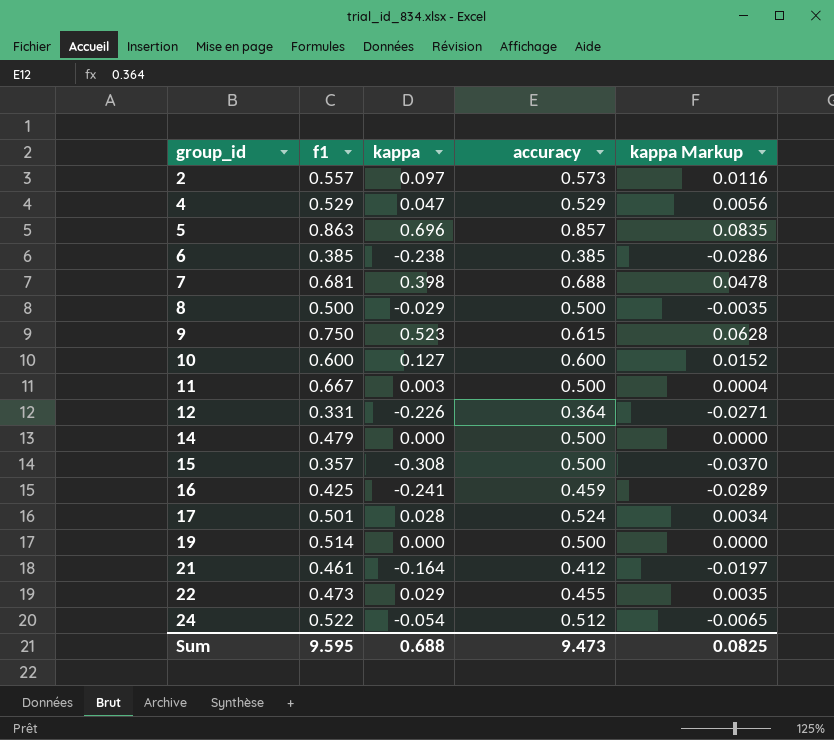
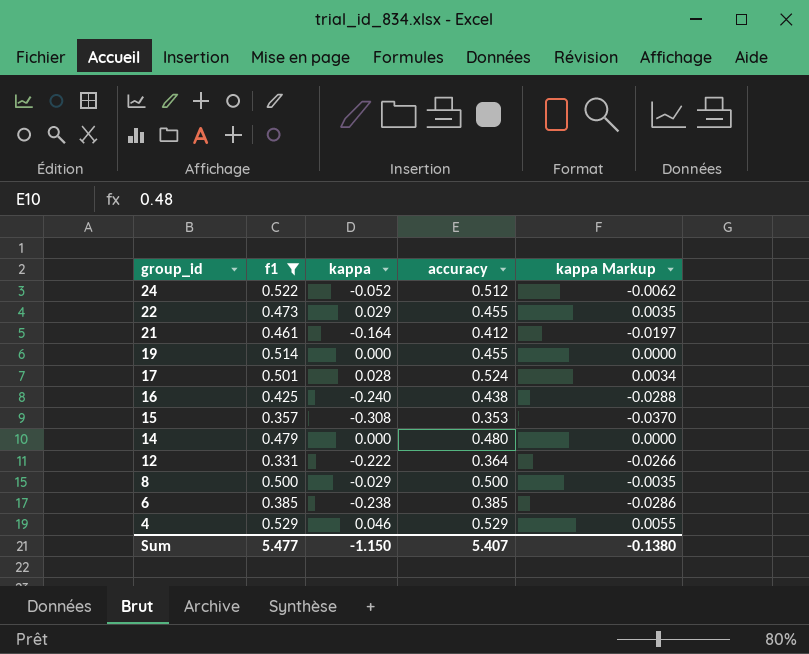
filter: none -> f1 <= 0.529
row order: group_id ascending -> group_id descending
24 | kappa: -0.054 -> -0.052
24 | kappa Markup: -0.0065 -> -0.0062
19 | accuracy: 0.500 -> 0.455
16 | kappa: -0.241 -> -0.240
16 | accuracy: 0.459 -> 0.438
16 | kappa Markup: -0.0289 -> -0.0288
15 | accuracy: 0.500 -> 0.353
14 | accuracy: 0.500 -> 0.480
12 | kappa: -0.226 -> -0.222
12 | kappa Markup: -0.0271 -> -0.0266
4 | kappa: 0.047 -> 0.046
4 | kappa Markup: 0.0056 -> 0.0055
Sum | f1: 9.595 -> 5.477
Sum | kappa: 0.688 -> -1.150
Sum | accuracy: 9.473 -> 5.407
Sum | kappa Markup: 0.0825 -> -0.1380

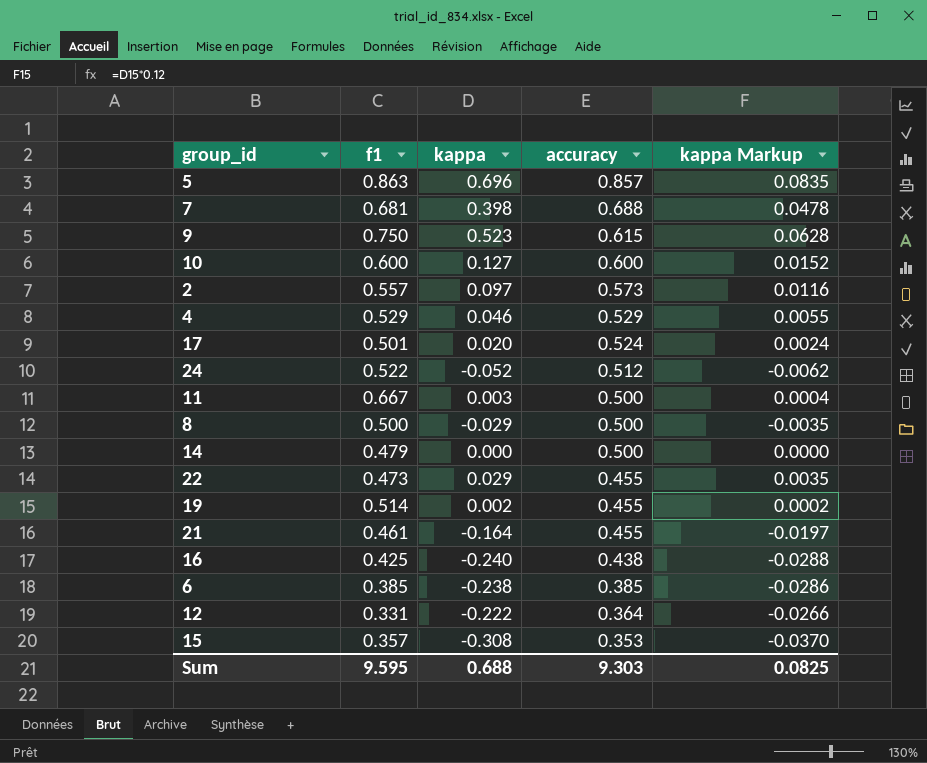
filter: f1 <= 0.529 -> none
row order: group_id descending -> accuracy descending
17 | kappa: 0.028 -> 0.020
17 | kappa Markup: 0.0034 -> 0.0024
14 | accuracy: 0.480 -> 0.500
19 | kappa: 0.000 -> 0.002
19 | kappa Markup: 0.0000 -> 0.0002
21 | accuracy: 0.412 -> 0.455
Sum | f1: 5.477 -> 9.595
Sum | kappa: -1.150 -> 0.688
Sum | accuracy: 5.407 -> 9.303
Sum | kappa Markup: -0.1380 -> 0.0825

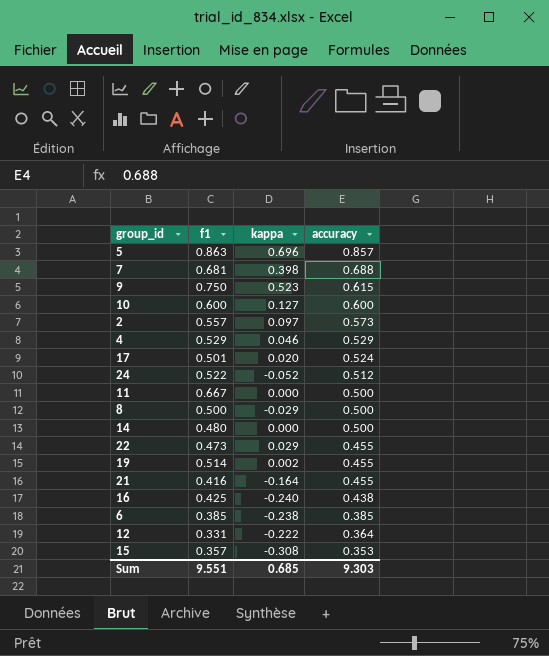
column kappa Markup | formula: [kappa] * 0.12 -> none
11 | kappa: 0.003 -> 0.000
14 | f1: 0.479 -> 0.480
21 | f1: 0.461 -> 0.416
Sum | f1: 9.595 -> 9.551
Sum | kappa: 0.688 -> 0.685

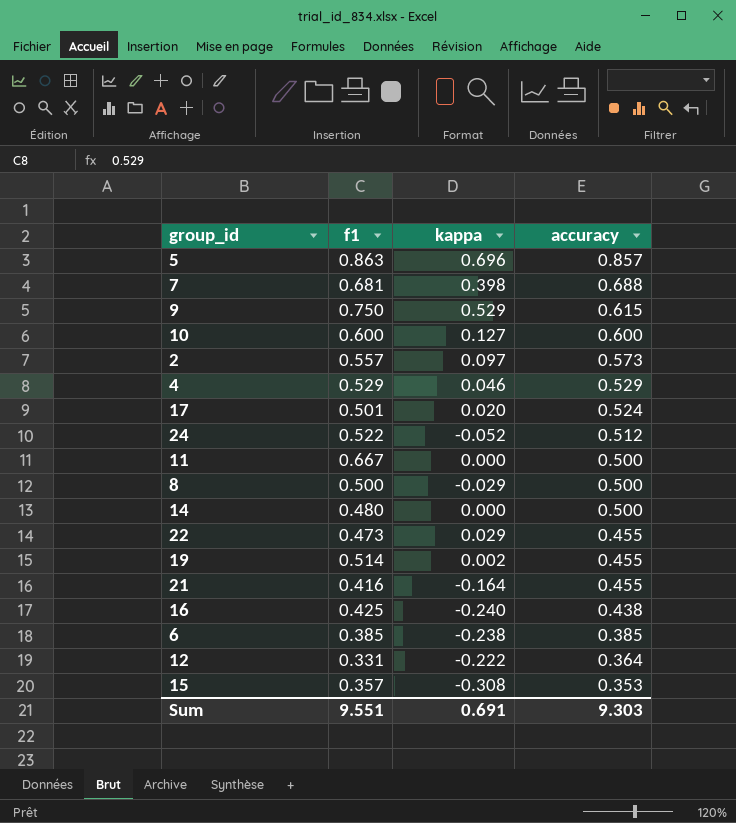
9 | kappa: 0.523 -> 0.529
Sum | kappa: 0.685 -> 0.691

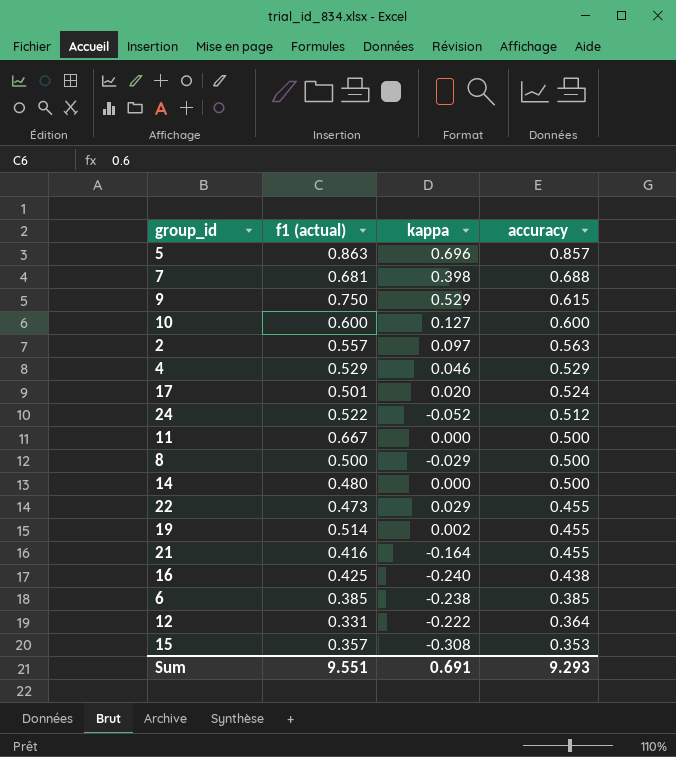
column name: f1 -> f1 (actual)
2 | accuracy: 0.573 -> 0.563
Sum | accuracy: 9.303 -> 9.293

